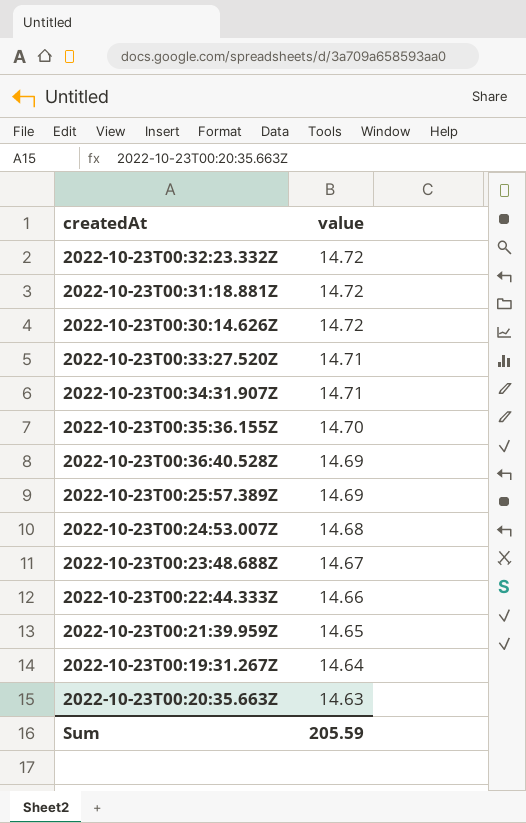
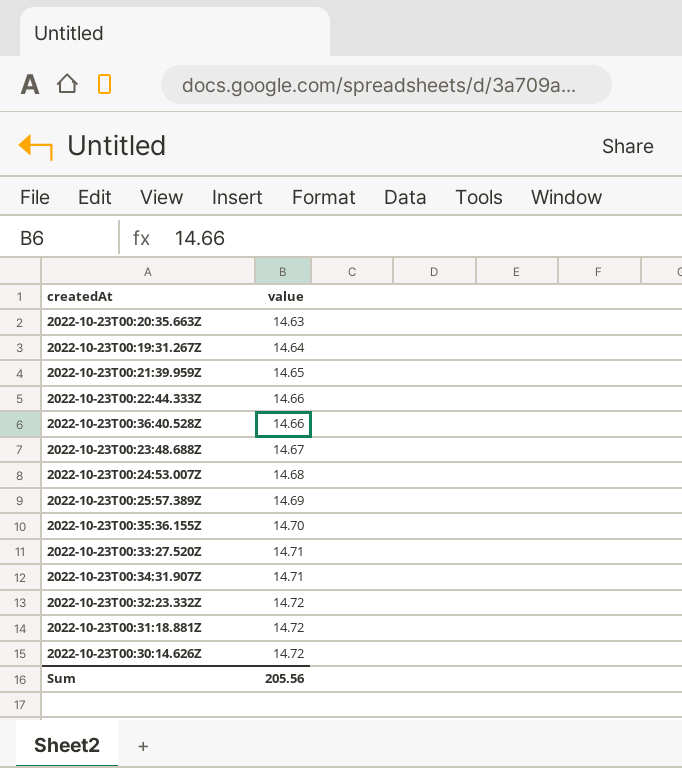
row order: value descending -> value ascending
2022-10-23T00:36:40.528Z | value: 14.69 -> 14.66
Sum | value: 205.59 -> 205.56

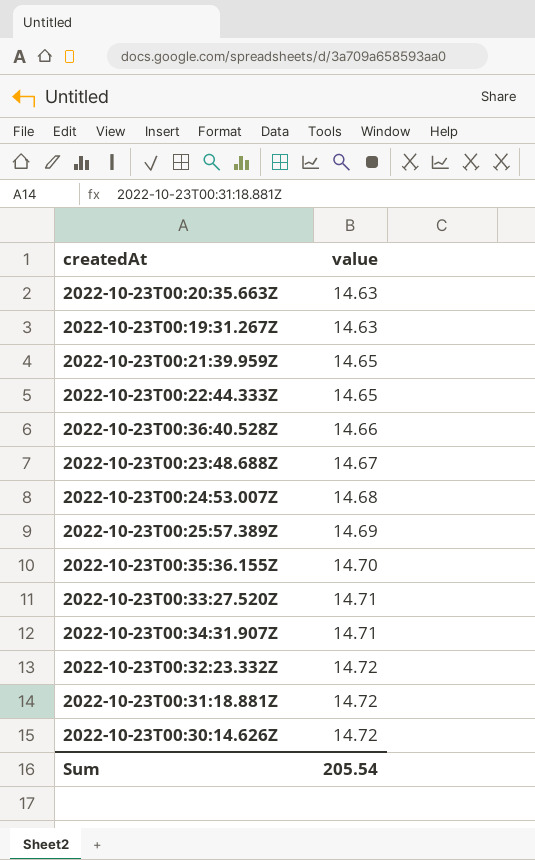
2022-10-23T00:19:31.267Z | value: 14.64 -> 14.63
2022-10-23T00:22:44.333Z | value: 14.66 -> 14.65
Sum | value: 205.56 -> 205.54

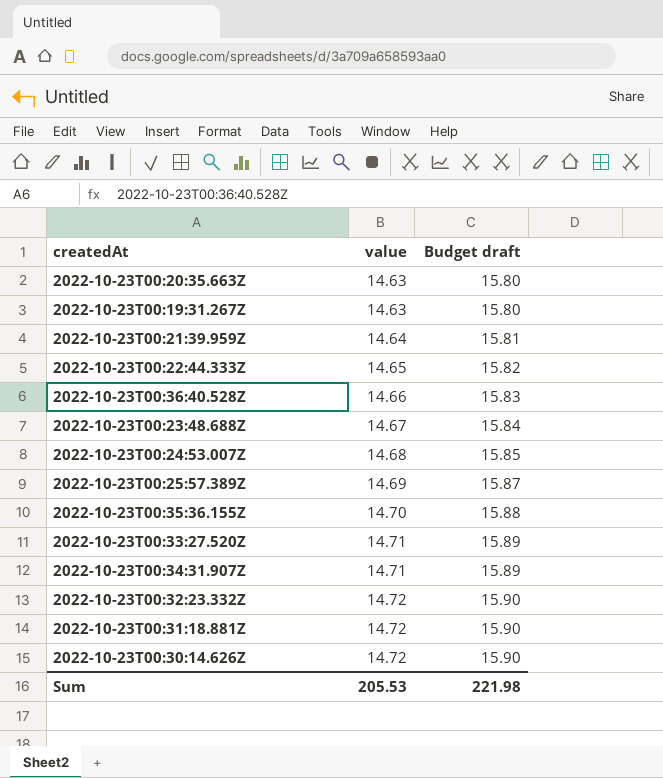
column Budget draft | formula: none -> [value] * 1.08
2022-10-23T00:21:39.959Z | value: 14.65 -> 14.64
Sum | value: 205.54 -> 205.53

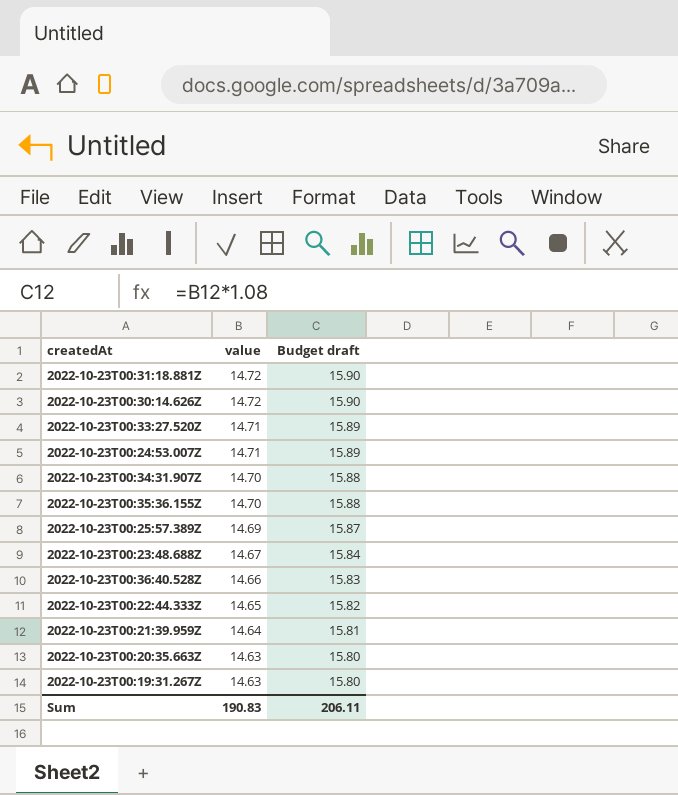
row order: value ascending -> value descending
row 2022-10-23T00:32:23.332Z: 14.72 | 15.90 -> none
2022-10-23T00:24:53.007Z | value: 14.68 -> 14.71
2022-10-23T00:24:53.007Z | Budget draft: 15.85 -> 15.89
2022-10-23T00:34:31.907Z | value: 14.71 -> 14.70
2022-10-23T00:34:31.907Z | Budget draft: 15.89 -> 15.88
Sum | value: 205.53 -> 190.83
Sum | Budget draft: 221.98 -> 206.11

